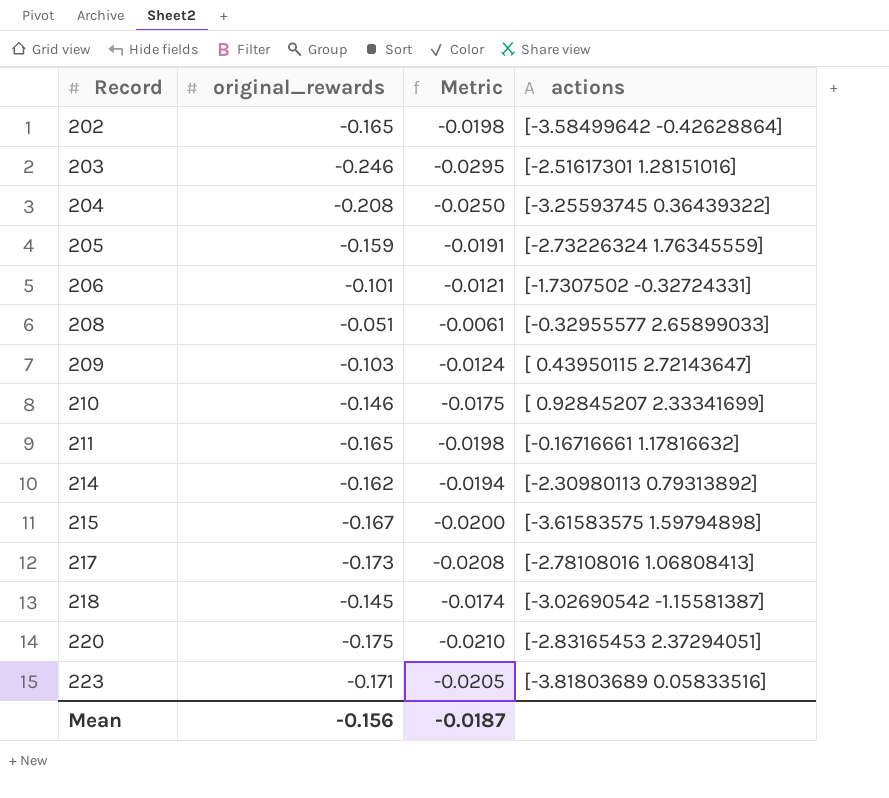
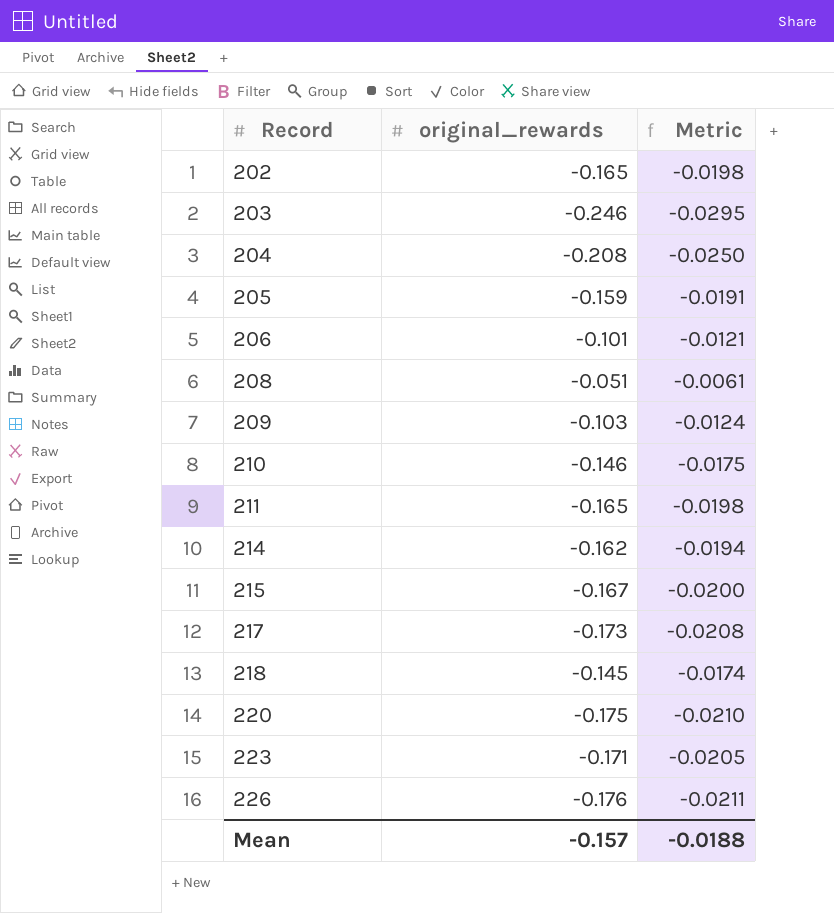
column actions | position: 4 -> none
row 226: none -> -0.176 | -0.0211
Mean | original_rewards: -0.156 -> -0.157
Mean | Metric: -0.0187 -> -0.0188

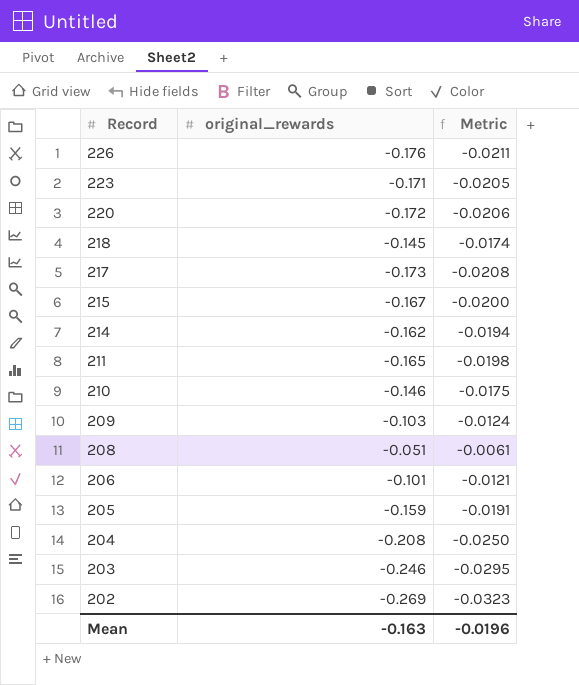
row order: Record ascending -> Record descending
220 | original_rewards: -0.175 -> -0.172
220 | Metric: -0.0210 -> -0.0206
202 | original_rewards: -0.165 -> -0.269
202 | Metric: -0.0198 -> -0.0323
Mean | original_rewards: -0.157 -> -0.163
Mean | Metric: -0.0188 -> -0.0196

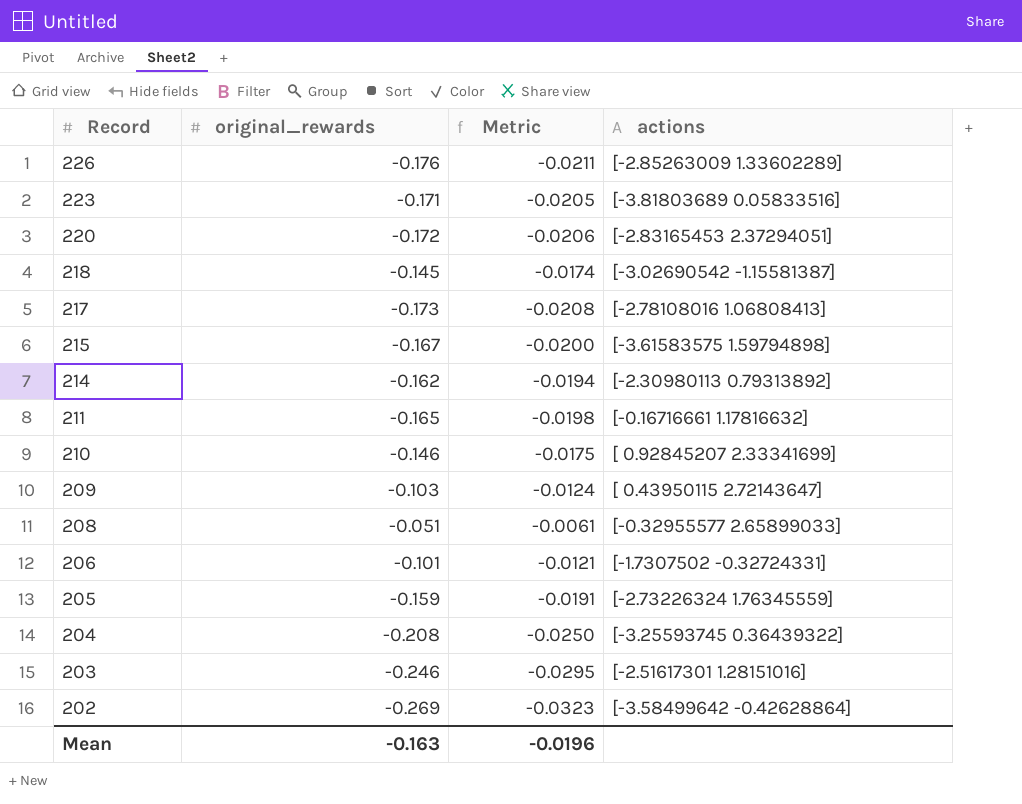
column actions | position: none -> 4

